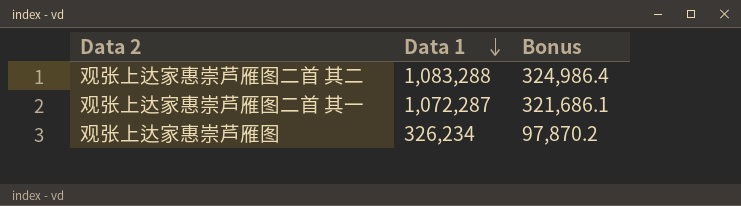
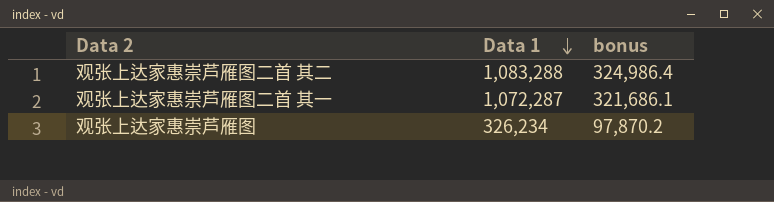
column name: Bonus -> bonus

